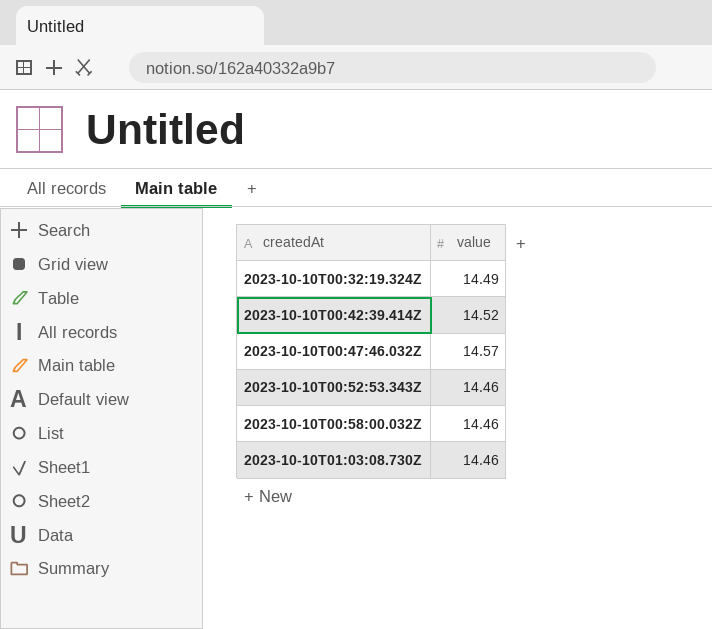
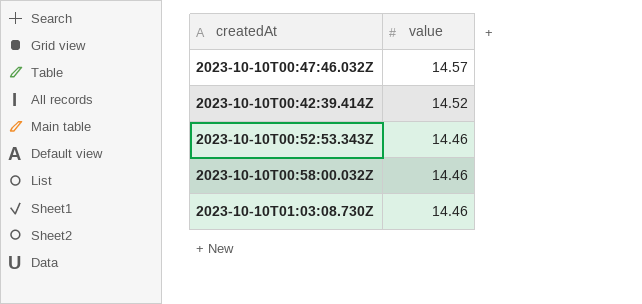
row order: createdAt ascending -> value descending
row 2023-10-10T00:32:19.324Z: 14.49 -> none

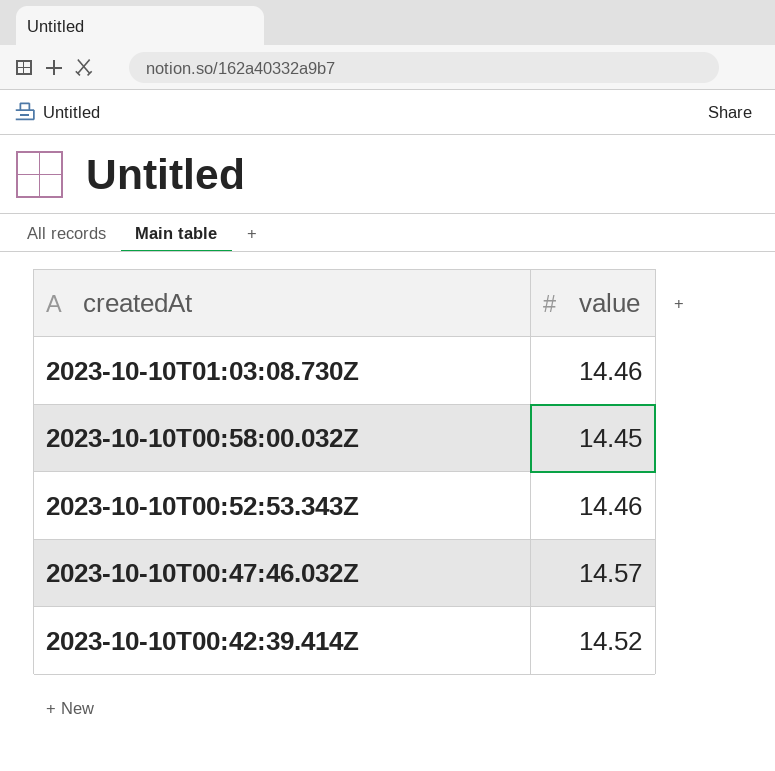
row order: value descending -> createdAt descending
2023-10-10T00:58:00.032Z | value: 14.46 -> 14.45

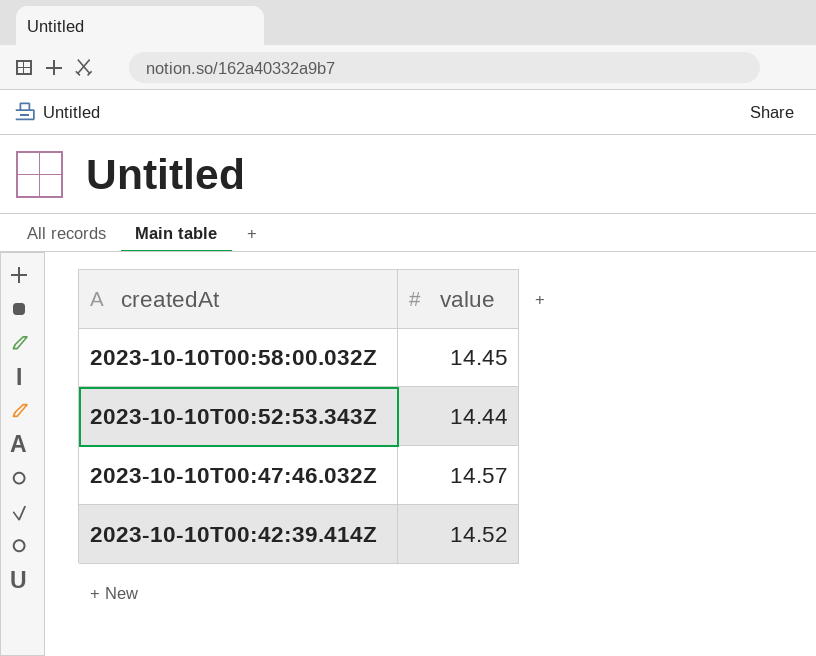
row 2023-10-10T01:03:08.730Z: 14.46 -> none
2023-10-10T00:52:53.343Z | value: 14.46 -> 14.44

